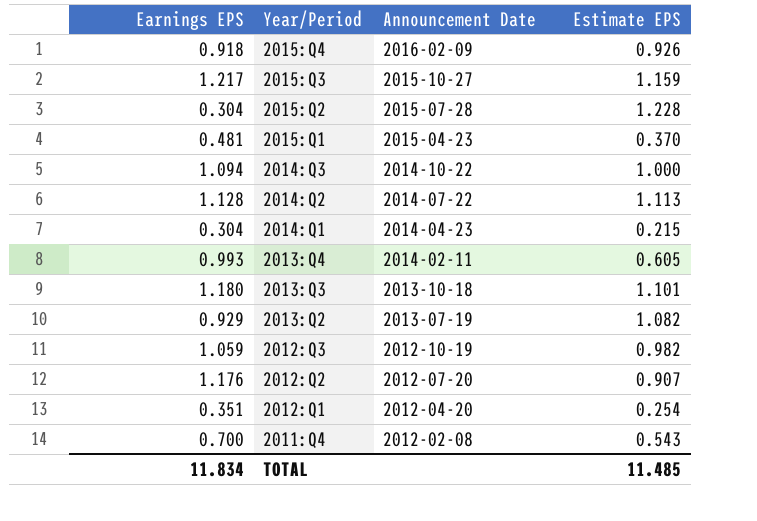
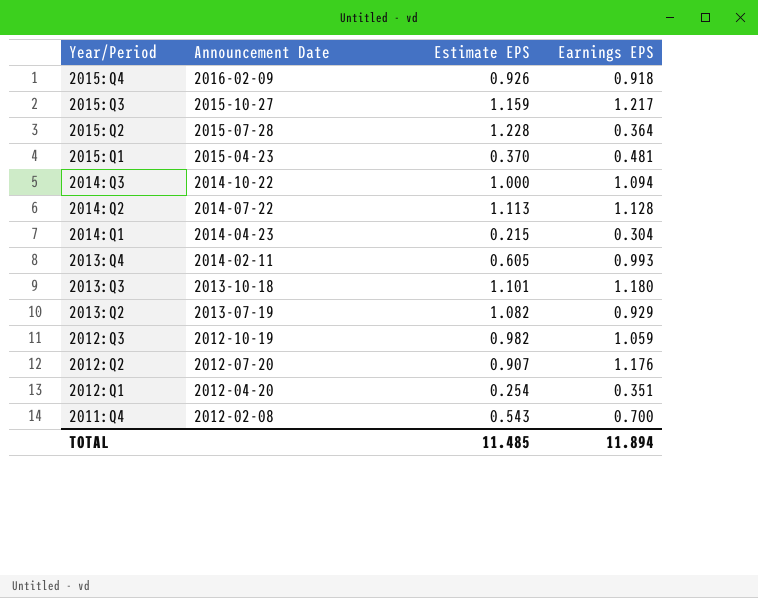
column Earnings EPS | position: 1 -> 4
2015:Q2 | Earnings EPS: 0.304 -> 0.364
TOTAL | Earnings EPS: 11.834 -> 11.894

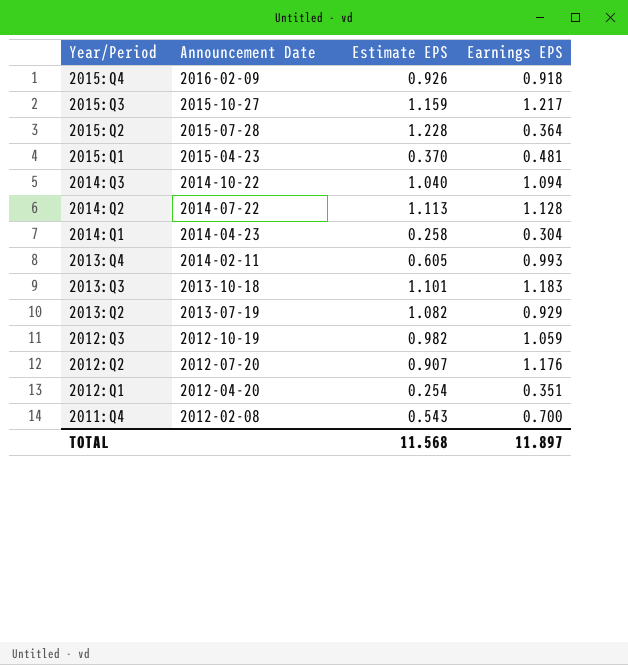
2014:Q3 | Estimate EPS: 1.000 -> 1.040
2014:Q1 | Estimate EPS: 0.215 -> 0.258
2013:Q3 | Earnings EPS: 1.180 -> 1.183
TOTAL | Estimate EPS: 11.485 -> 11.568
TOTAL | Earnings EPS: 11.894 -> 11.897

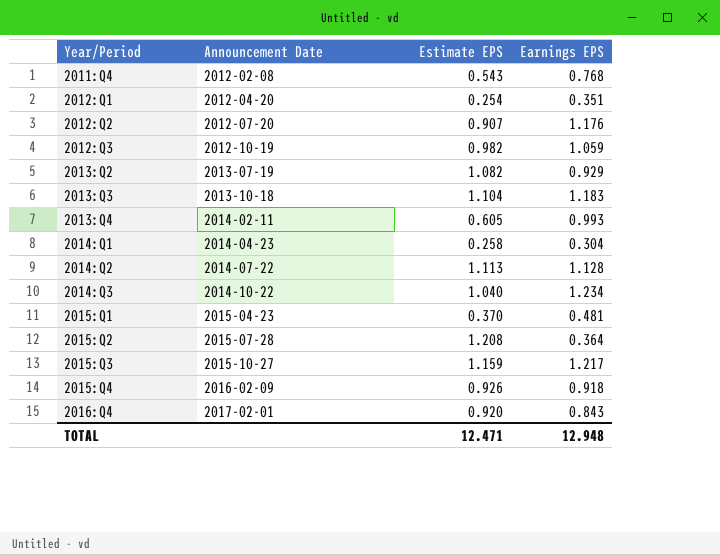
row order: Year/Period descending -> Year/Period ascending
2011:Q4 | Earnings EPS: 0.700 -> 0.768
2013:Q3 | Estimate EPS: 1.101 -> 1.104
2014:Q3 | Earnings EPS: 1.094 -> 1.234
2015:Q2 | Estimate EPS: 1.228 -> 1.208
row 2016:Q4: none -> 2017-02-01 | 0.920 | 0.843
TOTAL | Estimate EPS: 11.568 -> 12.471
TOTAL | Earnings EPS: 11.897 -> 12.948

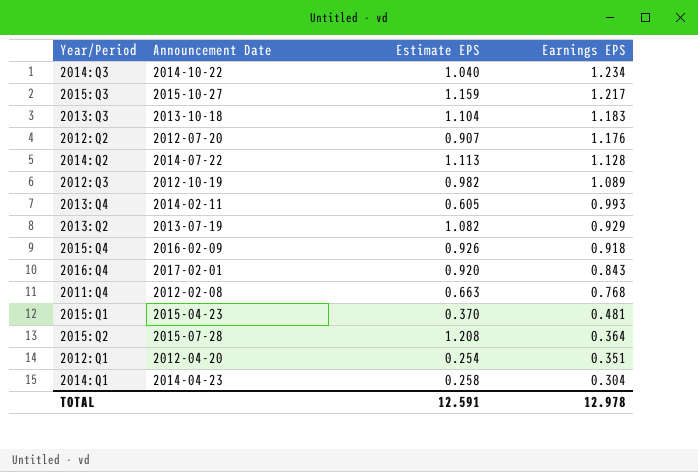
row order: Year/Period ascending -> Earnings EPS descending
2012:Q3 | Earnings EPS: 1.059 -> 1.089
2011:Q4 | Estimate EPS: 0.543 -> 0.663
TOTAL | Estimate EPS: 12.471 -> 12.591
TOTAL | Earnings EPS: 12.948 -> 12.978

